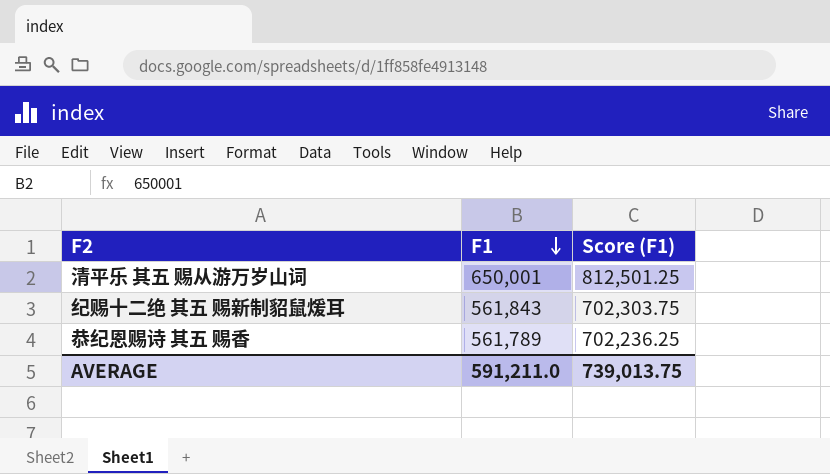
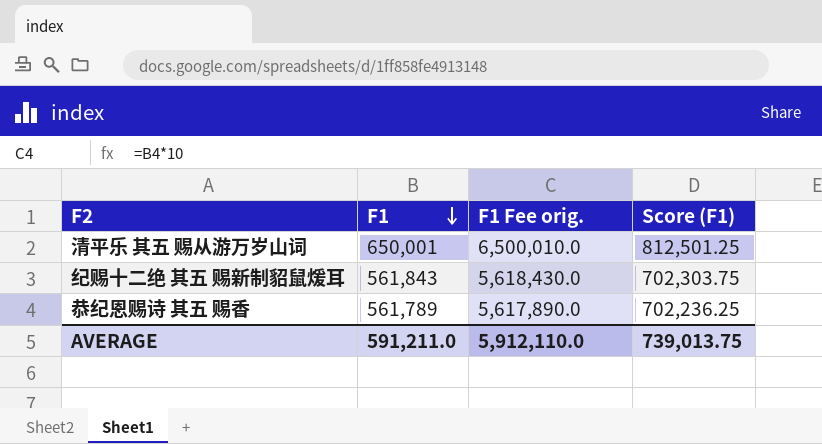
column F1 Fee orig. | formula: none -> [F1] * 10

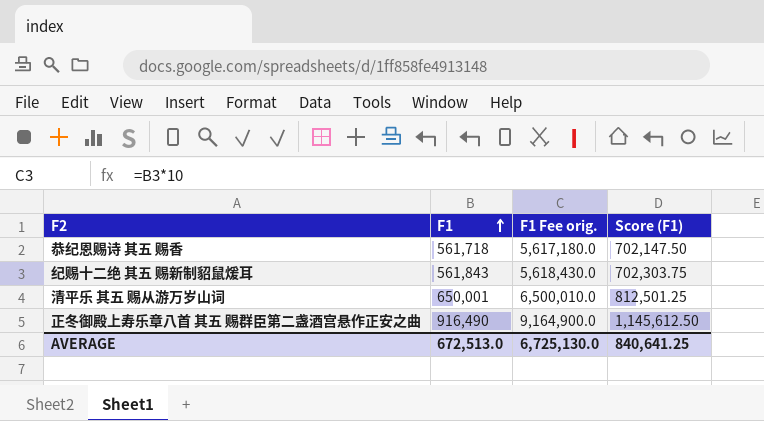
row order: F1 descending -> F1 ascending
恭纪恩赐诗 其五 赐香 | F1: 561,789 -> 561,718
恭纪恩赐诗 其五 赐香 | F1 Fee orig.: 5,617,890.0 -> 5,617,180.0
恭纪恩赐诗 其五 赐香 | Score (F1): 702,236.25 -> 702,147.50
row 正冬御殿上寿乐章八首 其五 赐群臣第二盏酒宫悬作正安之曲: none -> 916,490 | 9,164,900.0 | 1,145,612.50
AVERAGE | F1: 591,211.0 -> 672,513.0
AVERAGE | F1 Fee orig.: 5,912,110.0 -> 6,725,130.0
AVERAGE | Score (F1): 739,013.75 -> 840,641.25

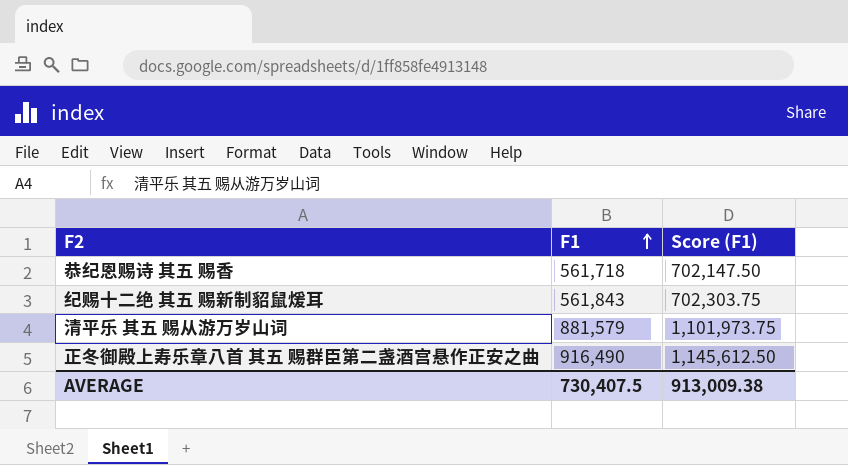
column F1 Fee orig. | formula: [F1] * 10 -> none
清平乐 其五 赐从游万岁山词 | F1: 650,001 -> 881,579
清平乐 其五 赐从游万岁山词 | Score (F1): 812,501.25 -> 1,101,973.75
AVERAGE | F1: 672,513.0 -> 730,407.5
AVERAGE | Score (F1): 840,641.25 -> 913,009.38

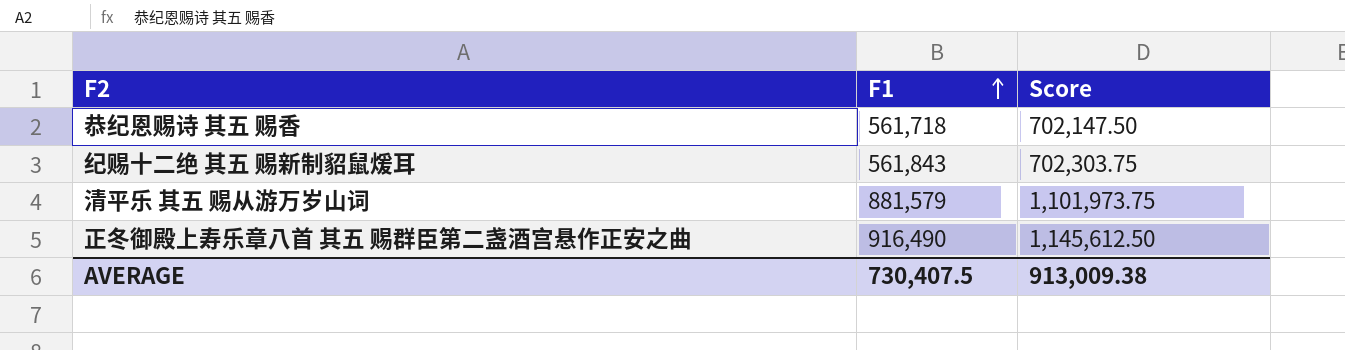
column name: Score (F1) -> Score

